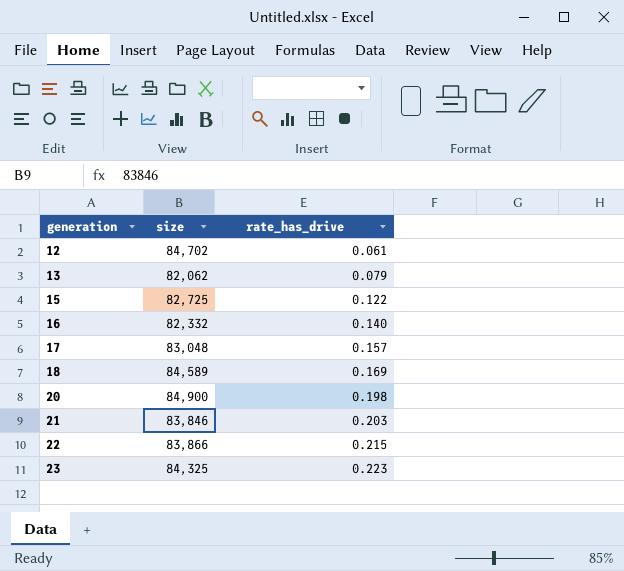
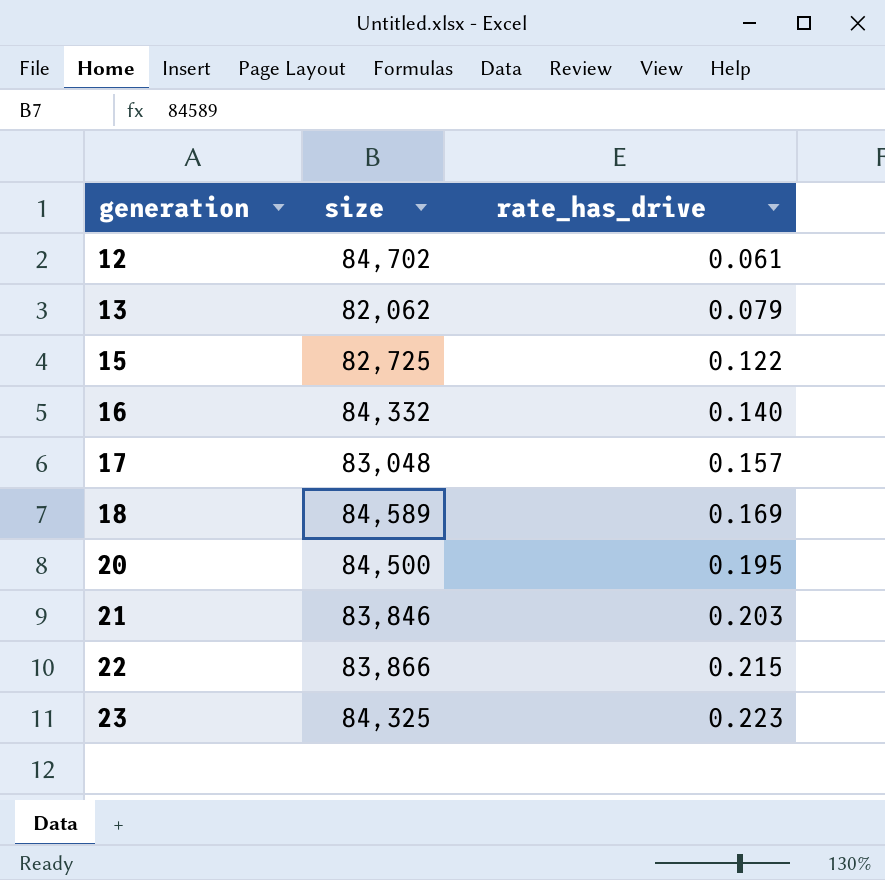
16 | size: 82,332 -> 84,332
20 | size: 84,900 -> 84,500
20 | rate_has_drive: 0.198 -> 0.195

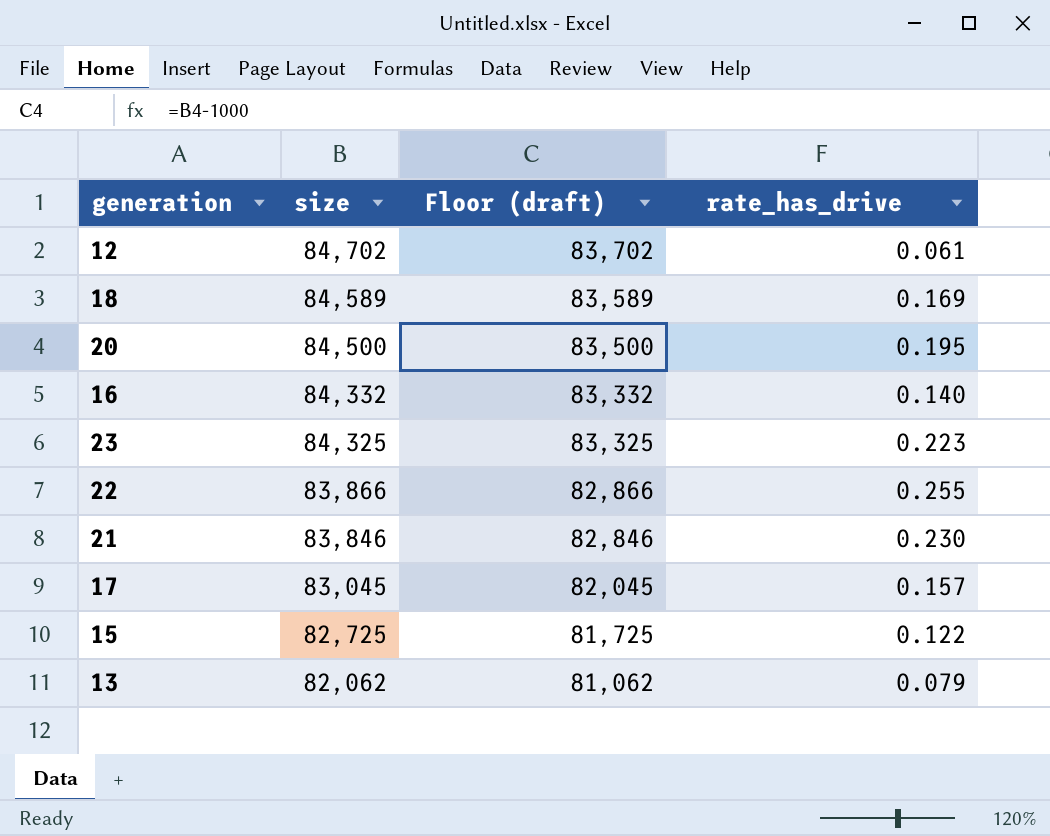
row order: generation ascending -> size descending
column Floor (draft) | formula: none -> [size] - 1000
22 | rate_has_drive: 0.215 -> 0.255
21 | rate_has_drive: 0.203 -> 0.230
17 | size: 83,048 -> 83,045

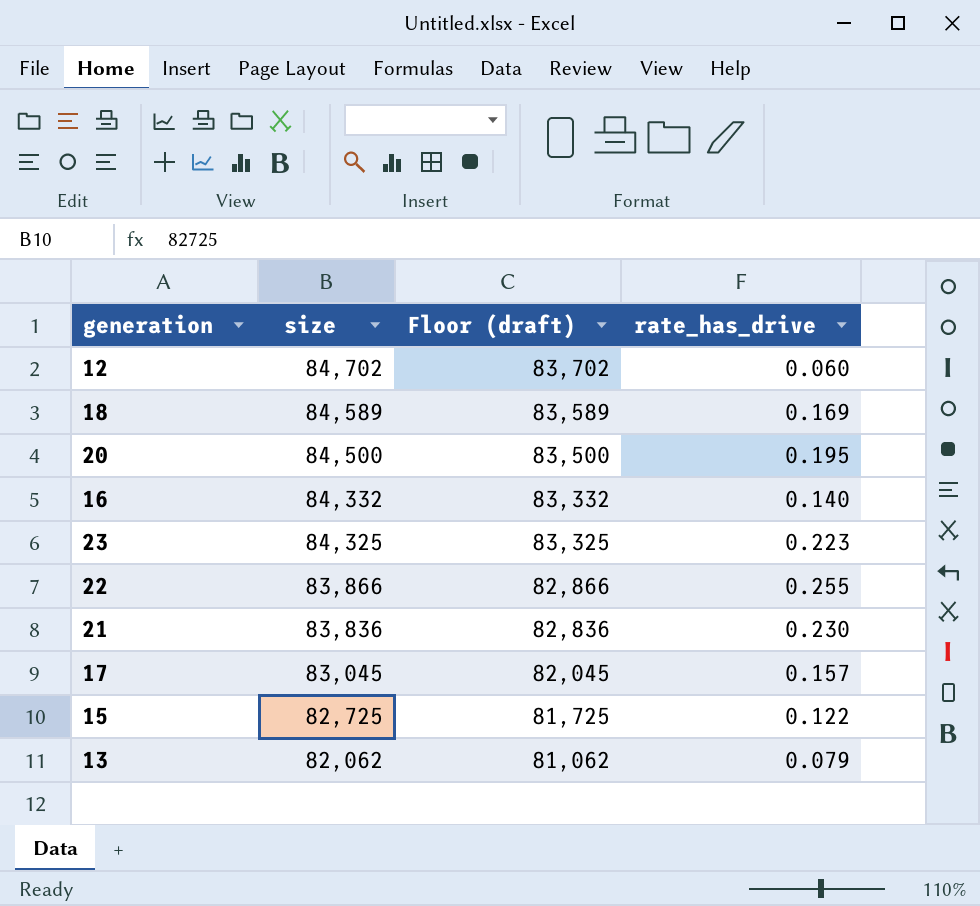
12 | rate_has_drive: 0.061 -> 0.060
21 | size: 83,846 -> 83,836
21 | Floor (draft): 82,846 -> 82,836

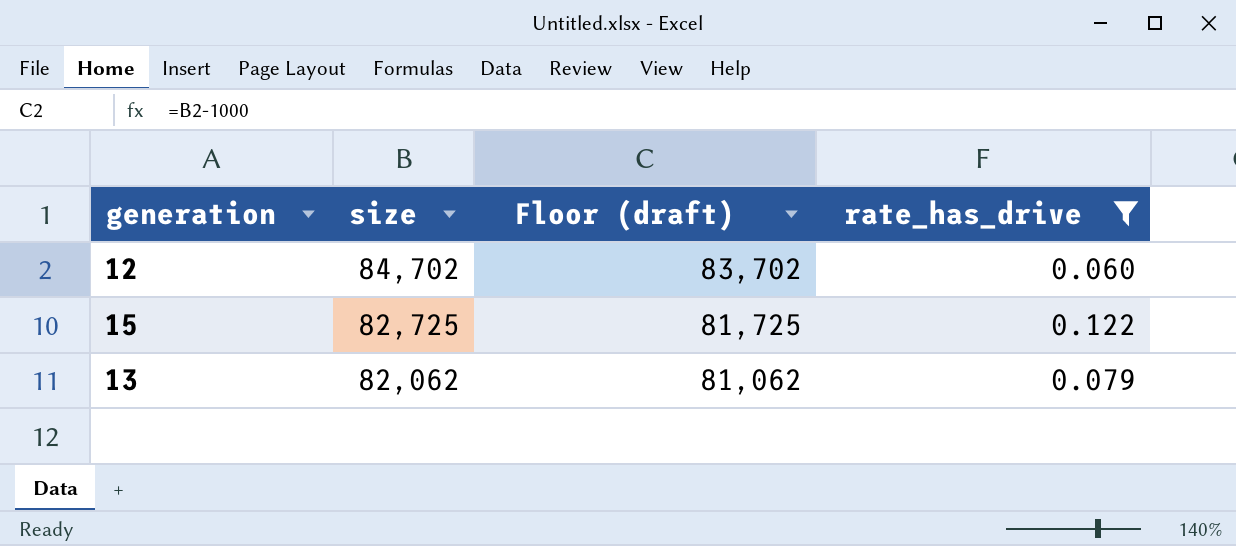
filter: none -> rate_has_drive <= 0.122

